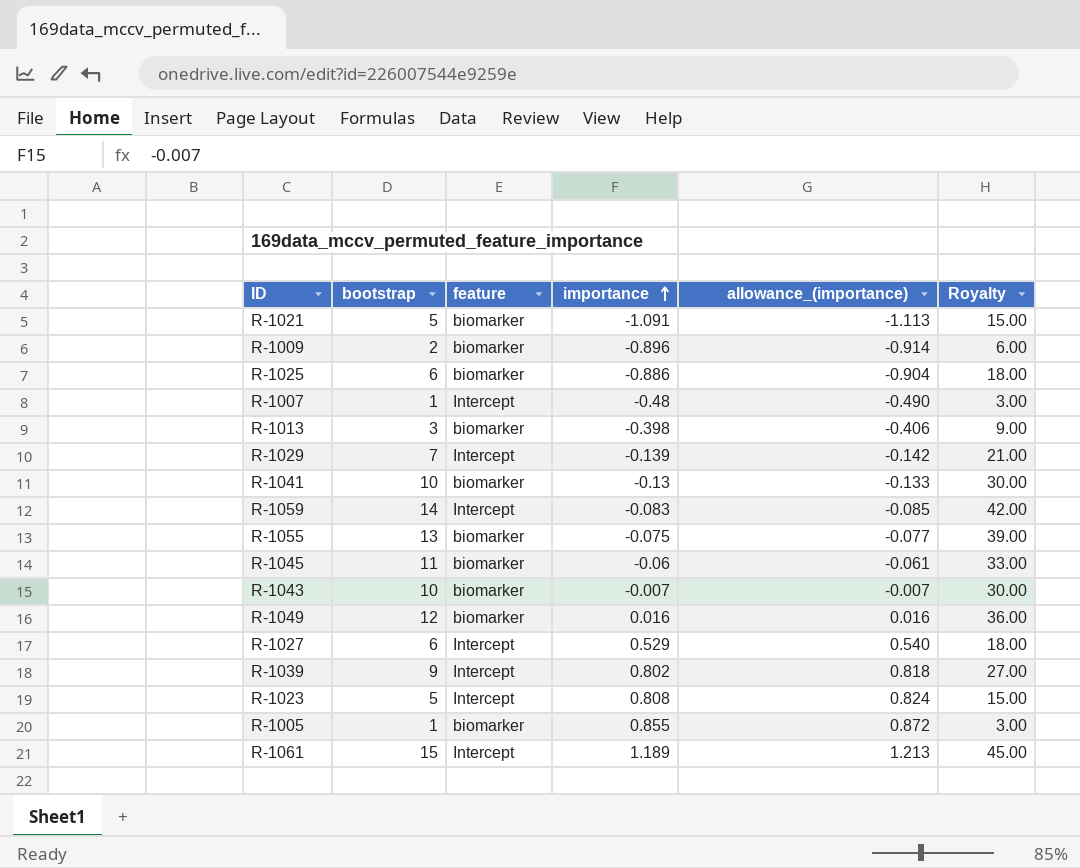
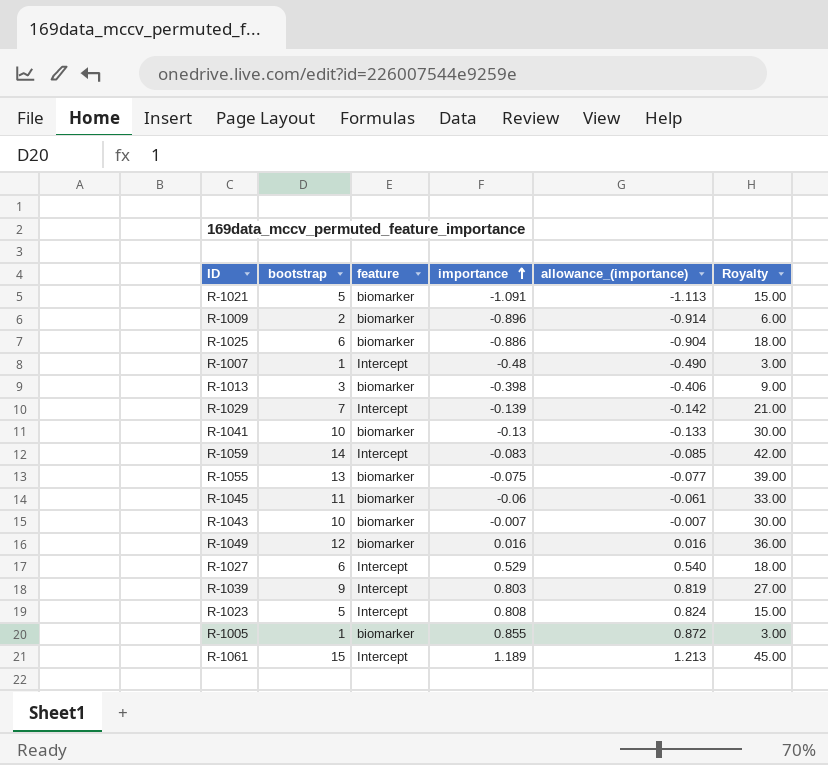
R-1039 | importance: 0.802 -> 0.803
R-1039 | allowance_(importance): 0.818 -> 0.819

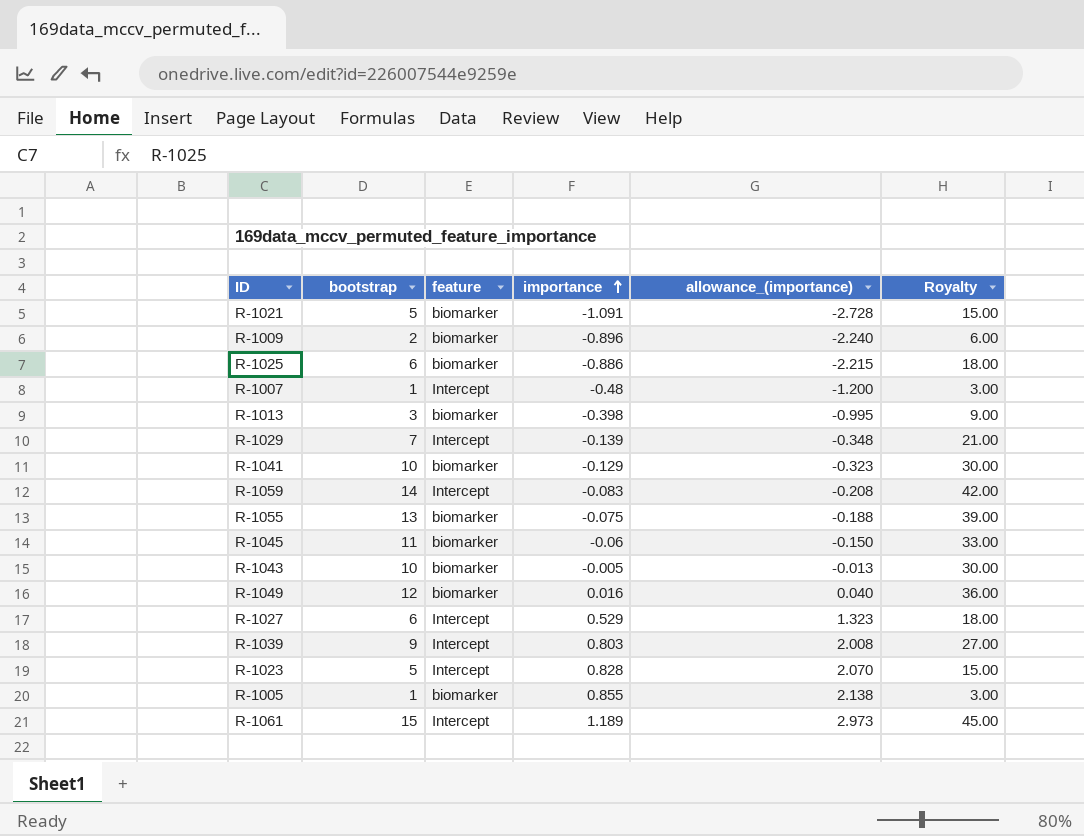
column allowance_(importance) | formula: [importance] * 1.02 -> [importance] * 2.5
R-1041 | importance: -0.13 -> -0.129
R-1043 | importance: -0.007 -> -0.005
R-1023 | importance: 0.808 -> 0.828

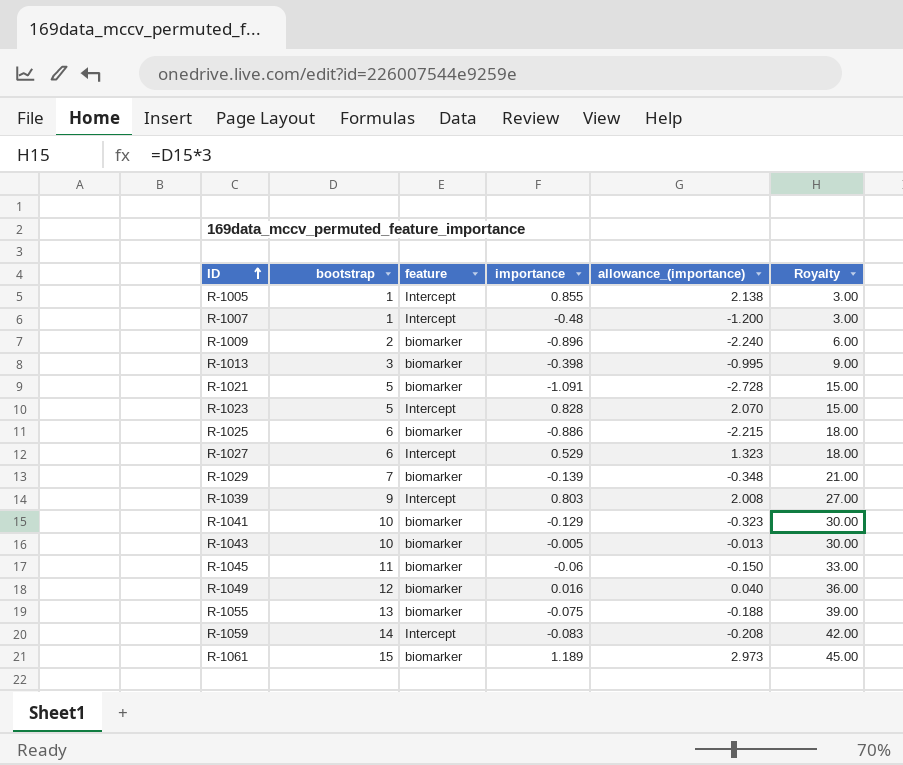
row order: importance ascending -> ID ascending
R-1005 | feature: biomarker -> Intercept
R-1029 | feature: Intercept -> biomarker
R-1061 | feature: Intercept -> biomarker

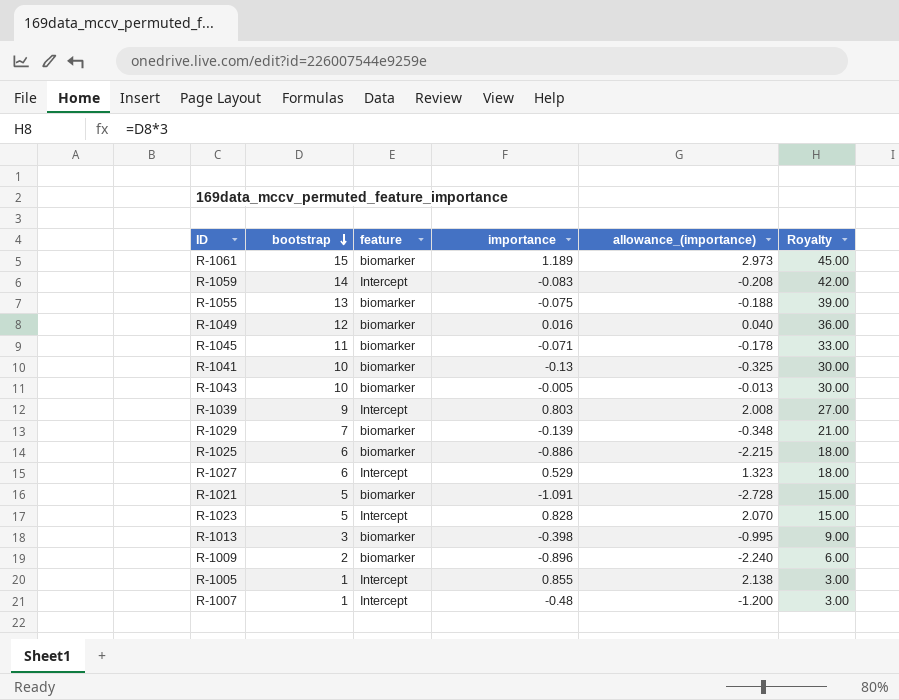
row order: ID ascending -> bootstrap descending
R-1045 | importance: -0.06 -> -0.071
R-1045 | allowance_(importance): -0.150 -> -0.178
R-1041 | importance: -0.129 -> -0.13
R-1041 | allowance_(importance): -0.323 -> -0.325

